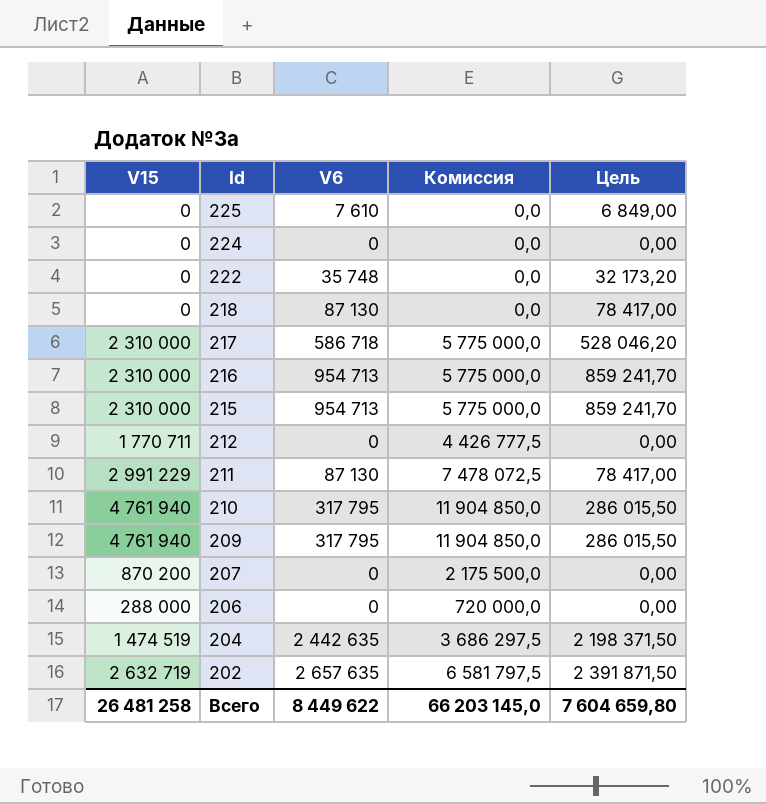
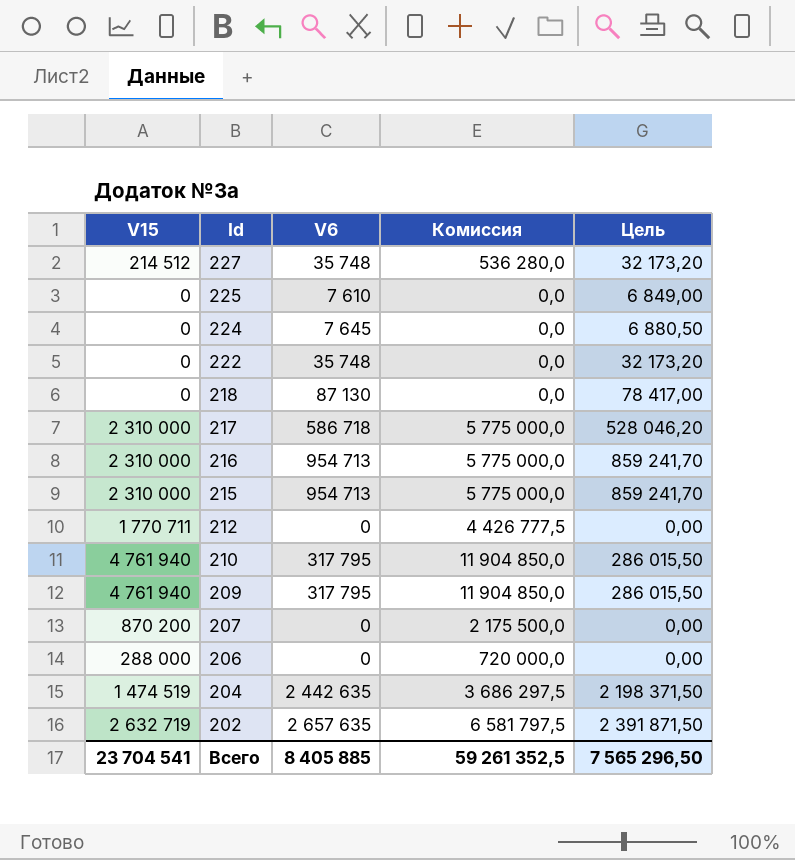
row 211: 2 991 229 | 87 130 | 7 478 072,5 | 78 417,00 -> none
row 227: none -> 214 512 | 35 748 | 536 280,0 | 32 173,20
224 | V6: 0 -> 7 645
224 | Цель: 0,00 -> 6 880,50
Всего | V15: 26 481 258 -> 23 704 541
Всего | V6: 8 449 622 -> 8 405 885
Всего | Комиссия: 66 203 145,0 -> 59 261 352,5
Всего | Цель: 7 604 659,80 -> 7 565 296,50

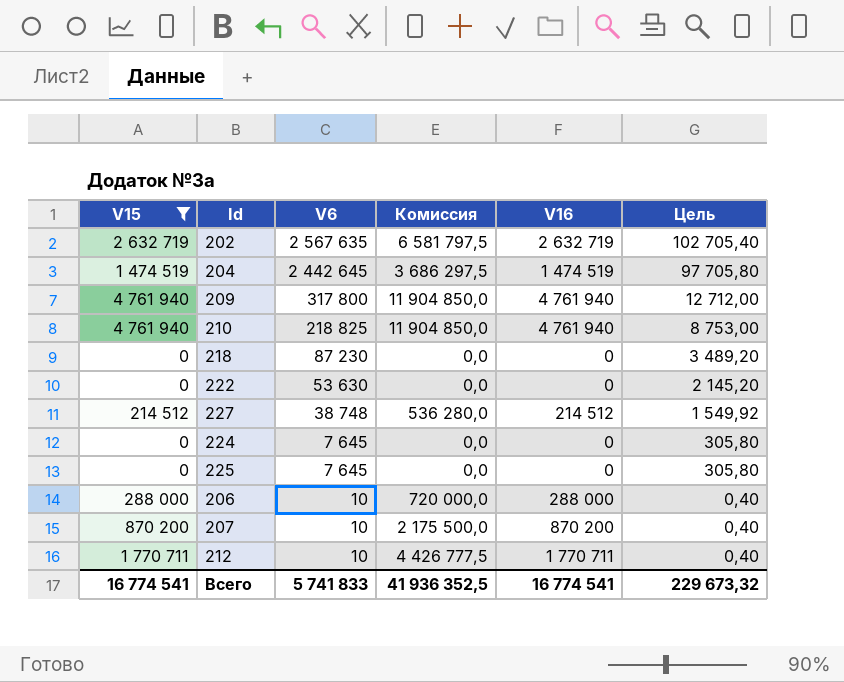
filter: none -> V15 != 2 310 000
row order: Id descending -> V6 descending
column V16 | position: none -> 5
column Цель | formula: [V6] * 0,9 -> [V6] * 0,04
202 | V6: 2 657 635 -> 2 567 635
204 | V6: 2 442 635 -> 2 442 645
209 | V6: 317 795 -> 317 800
210 | V6: 317 795 -> 218 825
218 | V6: 87 130 -> 87 230
222 | V6: 35 748 -> 53 630
227 | V6: 35 748 -> 38 748
225 | V6: 7 610 -> 7 645
206 | V6: 0 -> 10
207 | V6: 0 -> 10
212 | V6: 0 -> 10
Всего | V15: 23 704 541 -> 16 774 541
Всего | V6: 8 405 885 -> 5 741 833
Всего | Комиссия: 59 261 352,5 -> 41 936 352,5
Всего | Цель: 7 565 296,50 -> 229 673,32

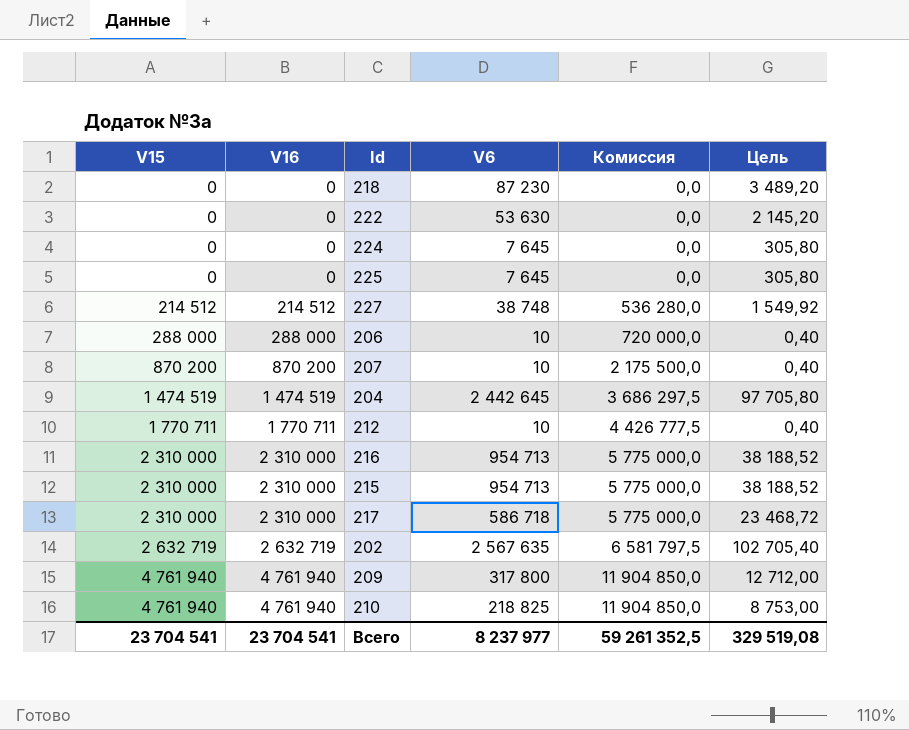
filter: V15 != 2 310 000 -> none
row order: V6 descending -> V15 ascending
column V16 | position: 5 -> 2
Всего | V15: 16 774 541 -> 23 704 541
Всего | V16: 16 774 541 -> 23 704 541
Всего | V6: 5 741 833 -> 8 237 977
Всего | Комиссия: 41 936 352,5 -> 59 261 352,5
Всего | Цель: 229 673,32 -> 329 519,08

